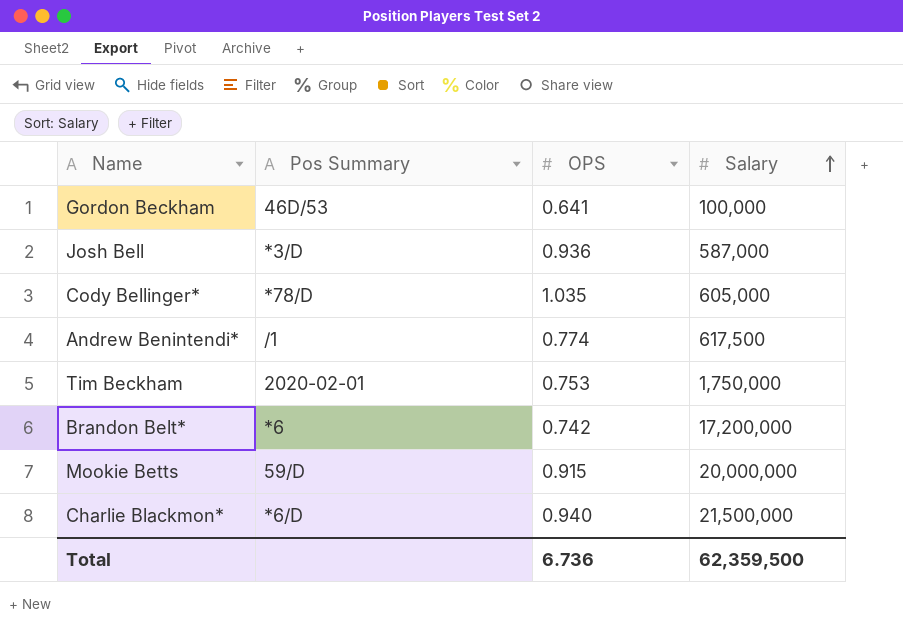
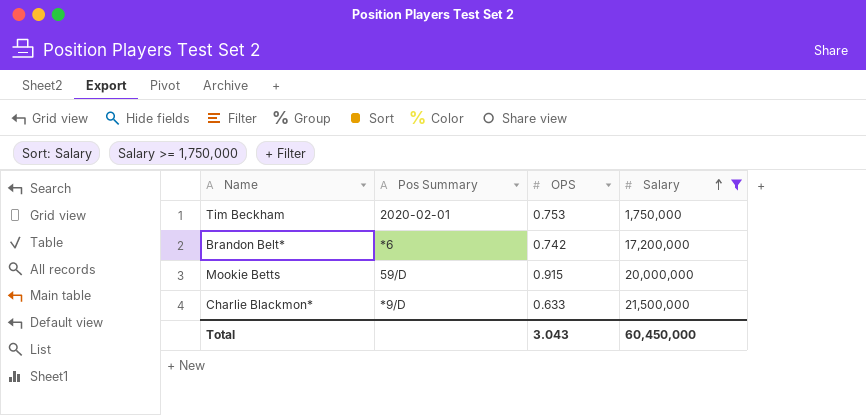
filter: none -> Salary >= 1,750,000
Charlie Blackmon* | Pos Summary: *6/D -> *9/D
Charlie Blackmon* | OPS: 0.940 -> 0.633
Total | OPS: 6.736 -> 3.043
Total | Salary: 62,359,500 -> 60,450,000

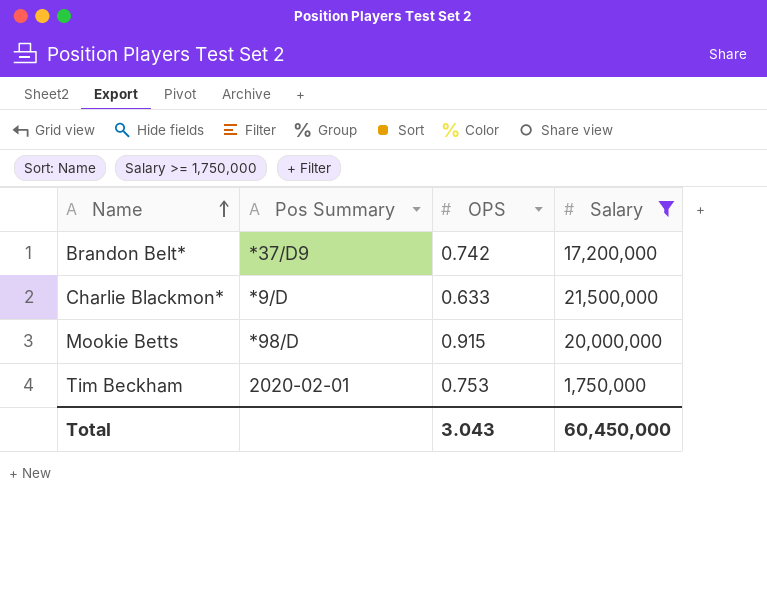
row order: Salary ascending -> Name ascending
Brandon Belt* | Pos Summary: *6 -> *37/D9
Mookie Betts | Pos Summary: 59/D -> *98/D

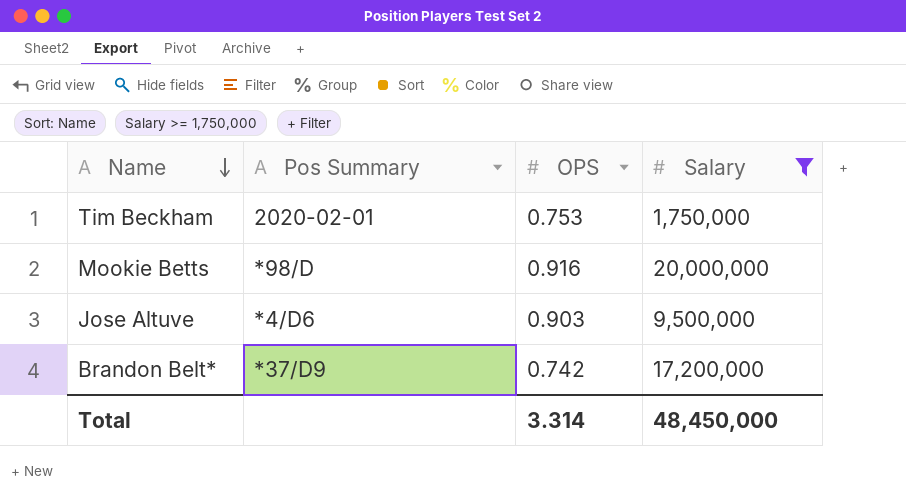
row order: Name ascending -> Name descending
row Charlie Blackmon*: *9/D | 0.633 | 21,500,000 -> none
Mookie Betts | OPS: 0.915 -> 0.916
row Jose Altuve: none -> *4/D6 | 0.903 | 9,500,000
Total | OPS: 3.043 -> 3.314
Total | Salary: 60,450,000 -> 48,450,000

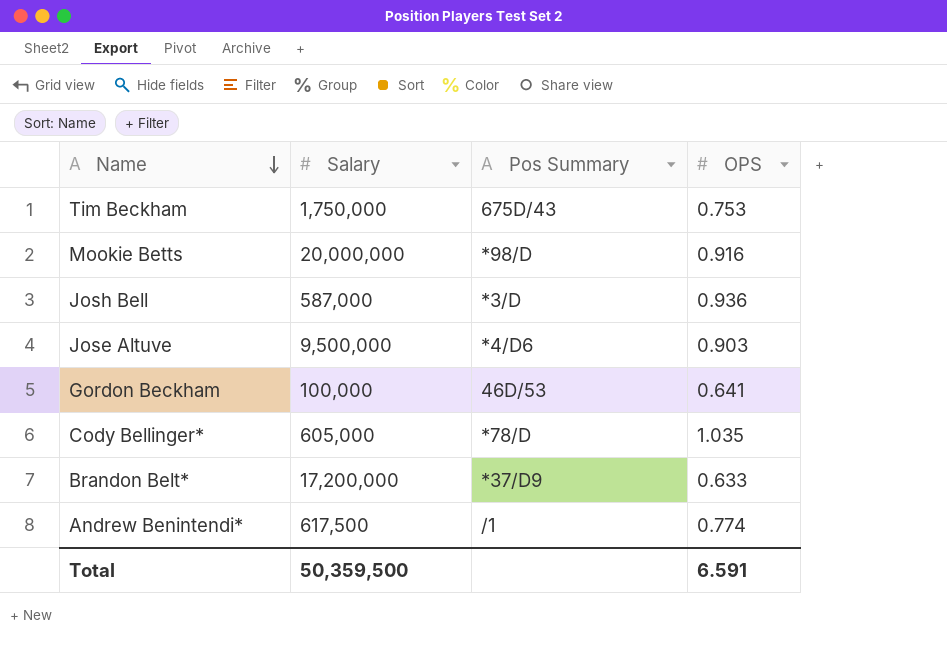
filter: Salary >= 1,750,000 -> none
column Salary | position: 4 -> 2
Tim Beckham | Pos Summary: 2020-02-01 -> 675D/43
Brandon Belt* | OPS: 0.742 -> 0.633
Total | Salary: 48,450,000 -> 50,359,500
Total | OPS: 3.314 -> 6.591

